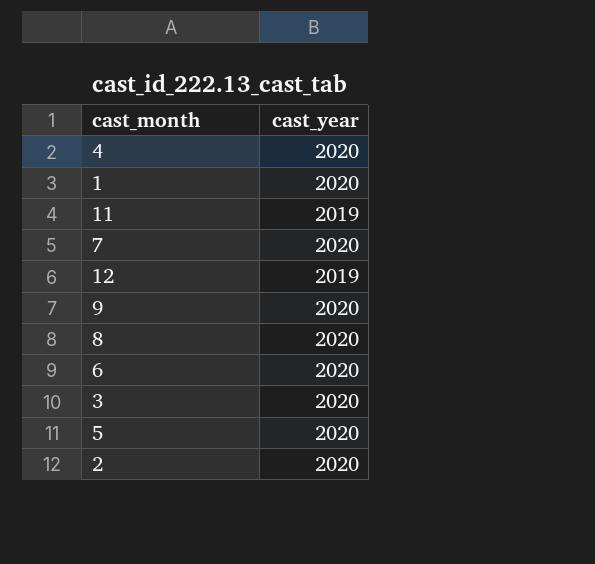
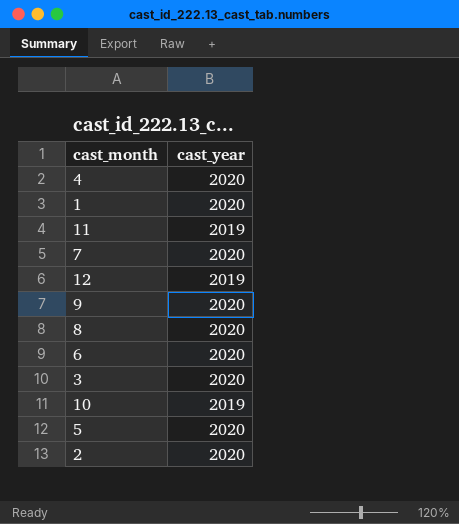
row 10: none -> 2019

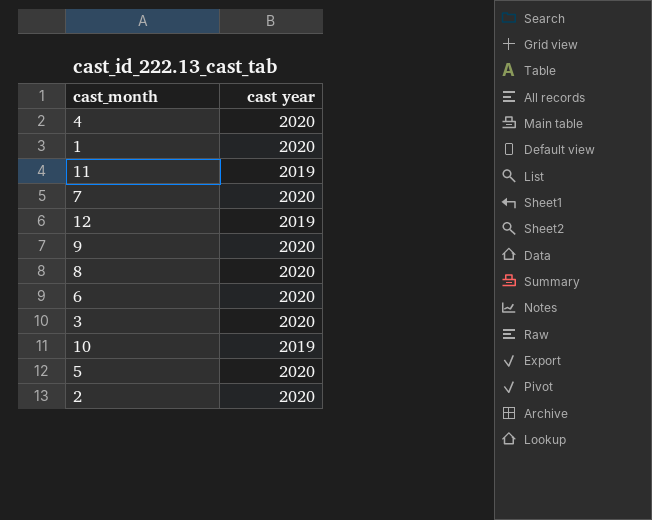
column name: cast_year -> cast year

